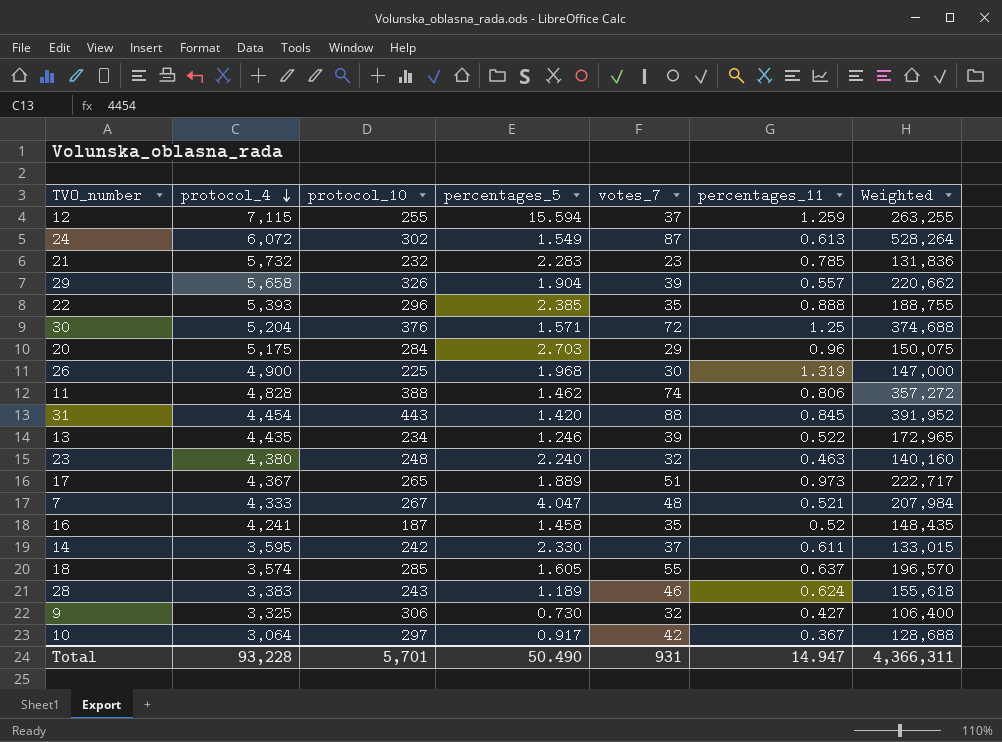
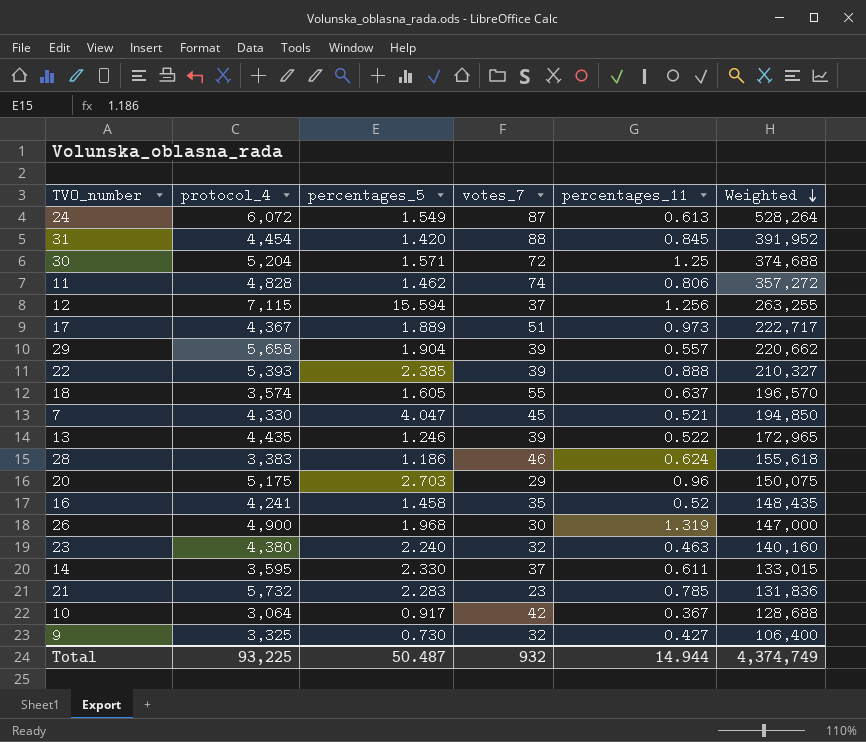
row order: protocol_4 descending -> Weighted descending
column protocol_10 | position: 3 -> none
12 | percentages_11: 1.259 -> 1.256
22 | votes_7: 35 -> 39
22 | Weighted: 188,755 -> 210,327
7 | protocol_4: 4,333 -> 4,330
7 | votes_7: 48 -> 45
7 | Weighted: 207,984 -> 194,850
28 | percentages_5: 1.189 -> 1.186
Total | protocol_4: 93,228 -> 93,225
Total | percentages_5: 50.490 -> 50.487
Total | votes_7: 931 -> 932
Total | percentages_11: 14.947 -> 14.944
Total | Weighted: 4,366,311 -> 4,374,749

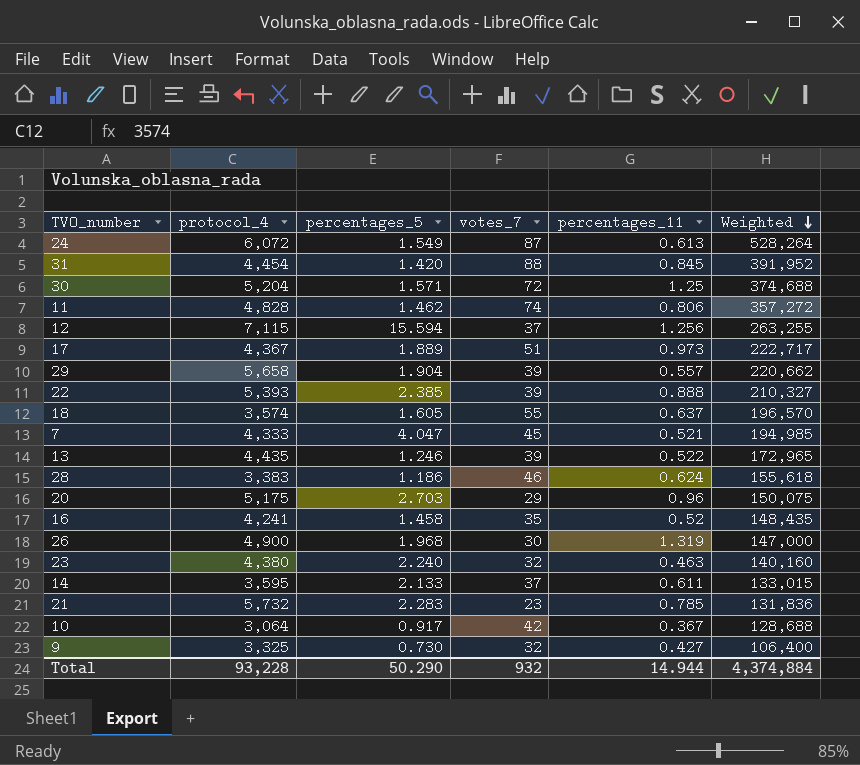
7 | protocol_4: 4,330 -> 4,333
7 | Weighted: 194,850 -> 194,985
14 | percentages_5: 2.330 -> 2.133
Total | protocol_4: 93,225 -> 93,228
Total | percentages_5: 50.487 -> 50.290
Total | Weighted: 4,374,749 -> 4,374,884

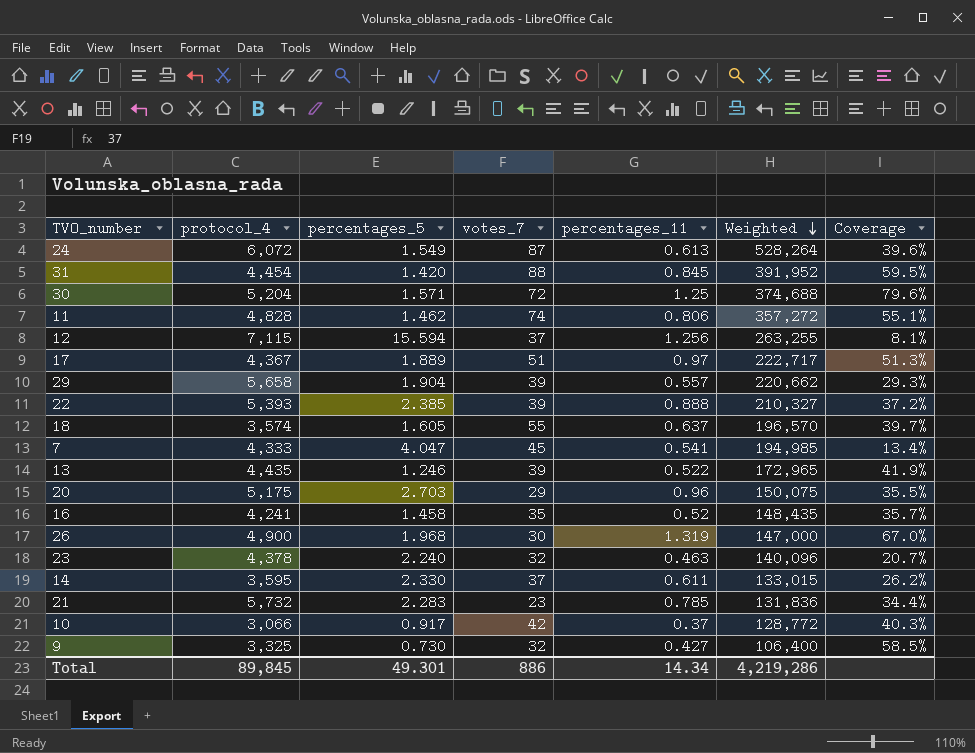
column Coverage | formula: none -> [percentages_11] / [percentages_5]
row 28: 3,383 | 1.186 | 46 | 0.624 | 155,618 -> none
17 | percentages_11: 0.973 -> 0.97
7 | percentages_11: 0.521 -> 0.541
23 | protocol_4: 4,380 -> 4,378
23 | Weighted: 140,160 -> 140,096
14 | percentages_5: 2.133 -> 2.330
10 | protocol_4: 3,064 -> 3,066
10 | percentages_11: 0.367 -> 0.37
10 | Weighted: 128,688 -> 128,772
Total | protocol_4: 93,228 -> 89,845
Total | percentages_5: 50.290 -> 49.301
Total | votes_7: 932 -> 886
Total | percentages_11: 14.944 -> 14.34
Total | Weighted: 4,374,884 -> 4,219,286

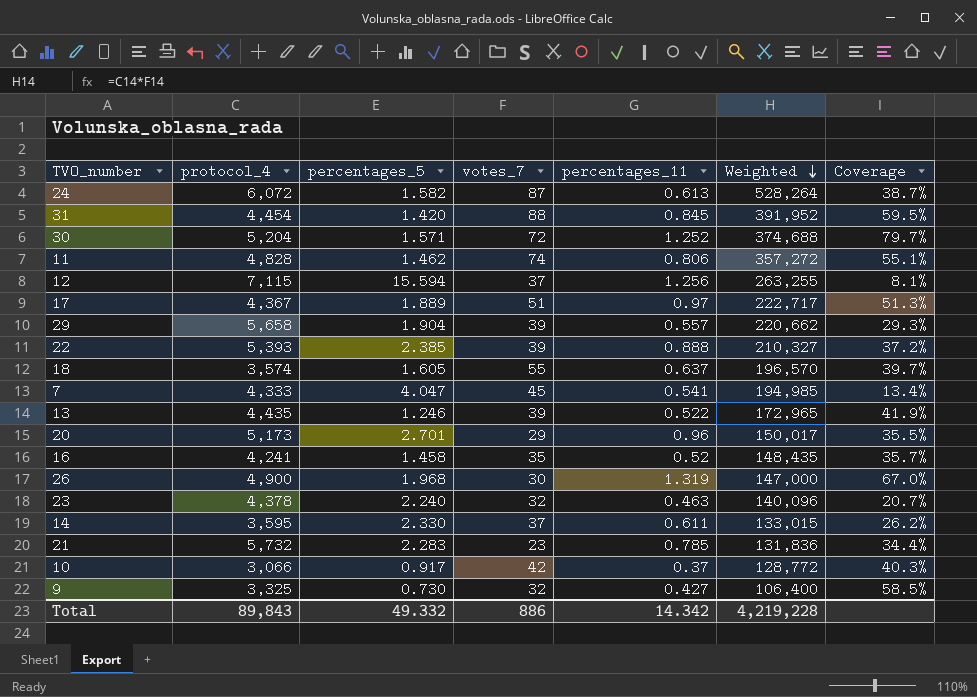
24 | percentages_5: 1.549 -> 1.582
24 | Coverage: 39.6% -> 38.7%
30 | percentages_11: 1.25 -> 1.252
30 | Coverage: 79.6% -> 79.7%
20 | protocol_4: 5,175 -> 5,173
20 | percentages_5: 2.703 -> 2.701
20 | Weighted: 150,075 -> 150,017
Total | protocol_4: 89,845 -> 89,843
Total | percentages_5: 49.301 -> 49.332
Total | percentages_11: 14.34 -> 14.342
Total | Weighted: 4,219,286 -> 4,219,228

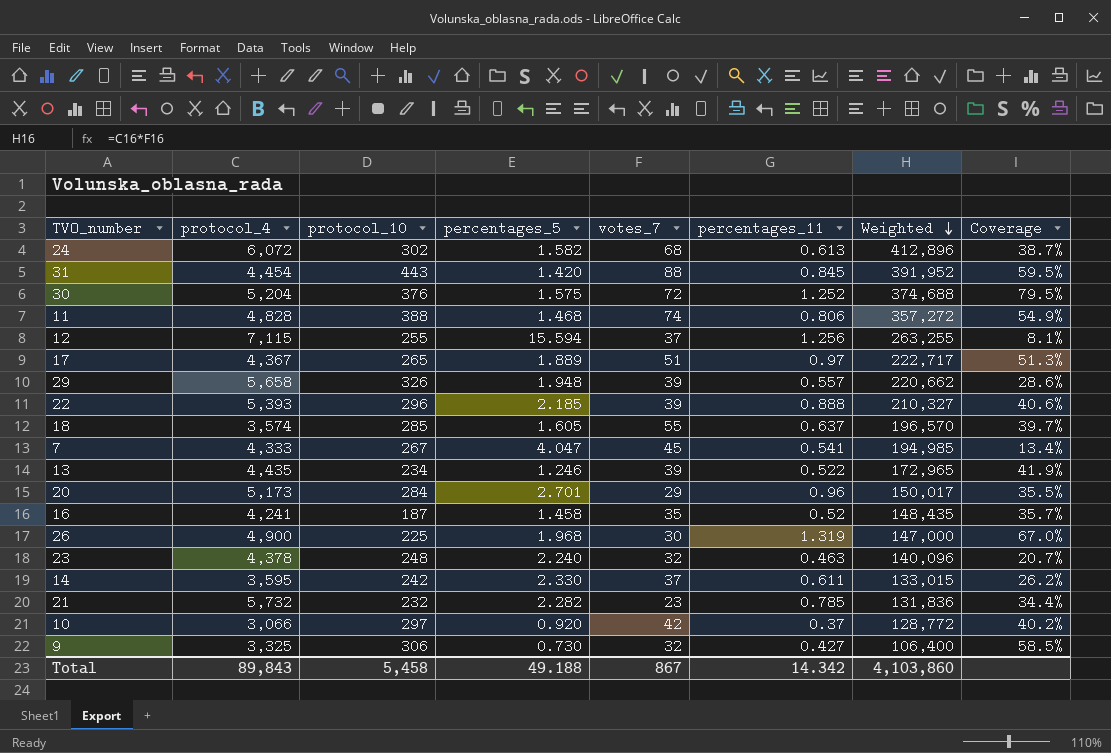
column protocol_10 | position: none -> 3
24 | votes_7: 87 -> 68
24 | Weighted: 528,264 -> 412,896
30 | percentages_5: 1.571 -> 1.575
30 | Coverage: 79.7% -> 79.5%
11 | percentages_5: 1.462 -> 1.468
11 | Coverage: 55.1% -> 54.9%
29 | percentages_5: 1.904 -> 1.948
29 | Coverage: 29.3% -> 28.6%
22 | percentages_5: 2.385 -> 2.185
22 | Coverage: 37.2% -> 40.6%
21 | percentages_5: 2.283 -> 2.282
10 | percentages_5: 0.917 -> 0.920
10 | Coverage: 40.3% -> 40.2%
Total | percentages_5: 49.332 -> 49.188
Total | votes_7: 886 -> 867
Total | Weighted: 4,219,228 -> 4,103,860

